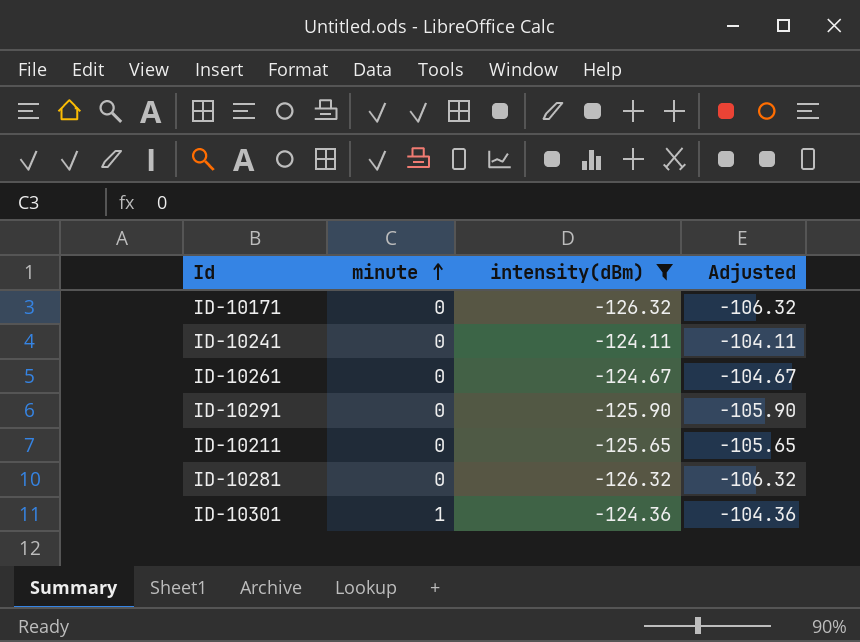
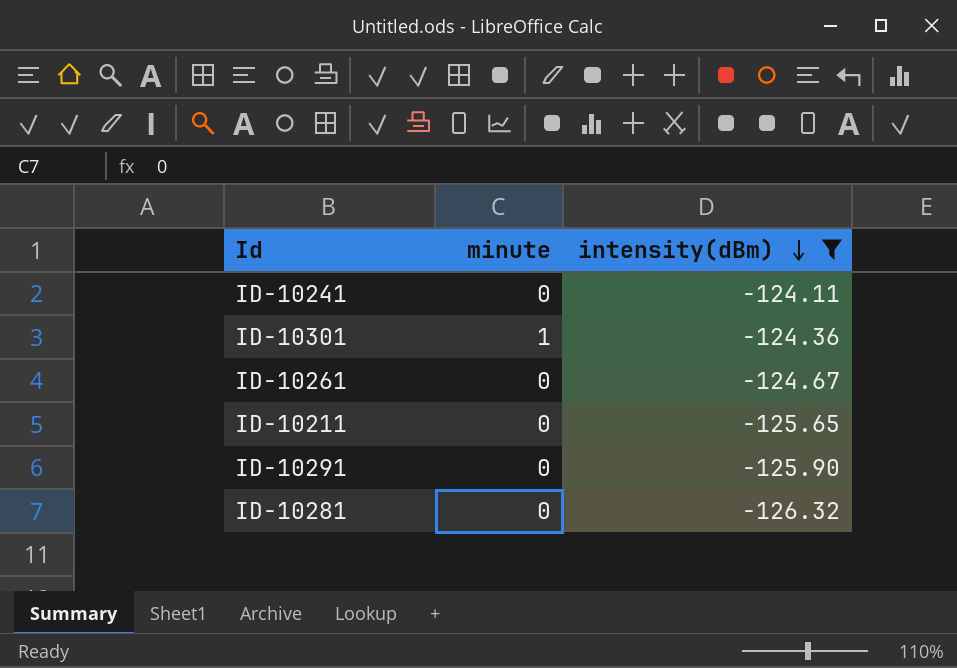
row order: minute ascending -> intensity(dBm) descending
column Adjusted | formula: [intensity(dBm)] + 20 -> none
row ID-10171: 0 | -126.32 | -106.32 -> none

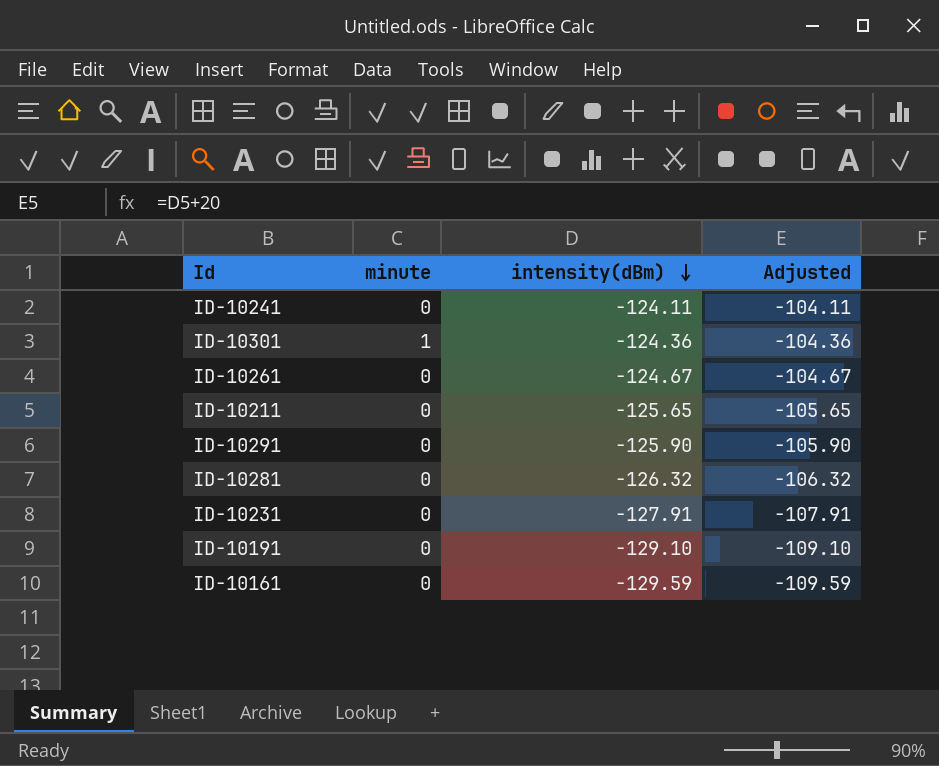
filter: intensity(dBm) >= -126.32 -> none
column Adjusted | formula: none -> [intensity(dBm)] + 20

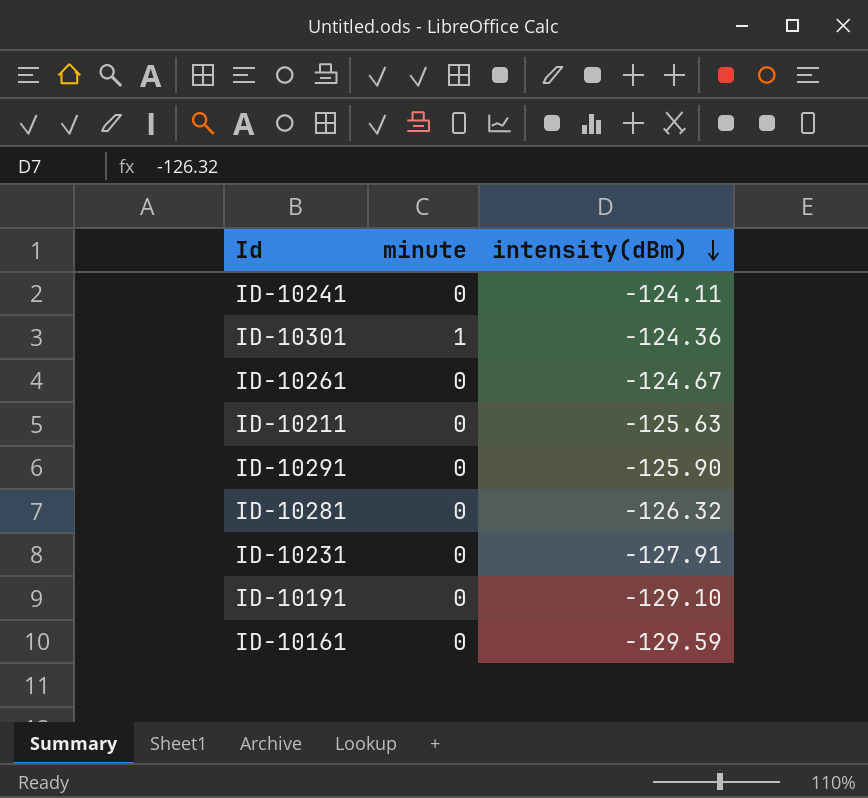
column Adjusted | formula: [intensity(dBm)] + 20 -> none
ID-10211 | intensity(dBm): -125.65 -> -125.63

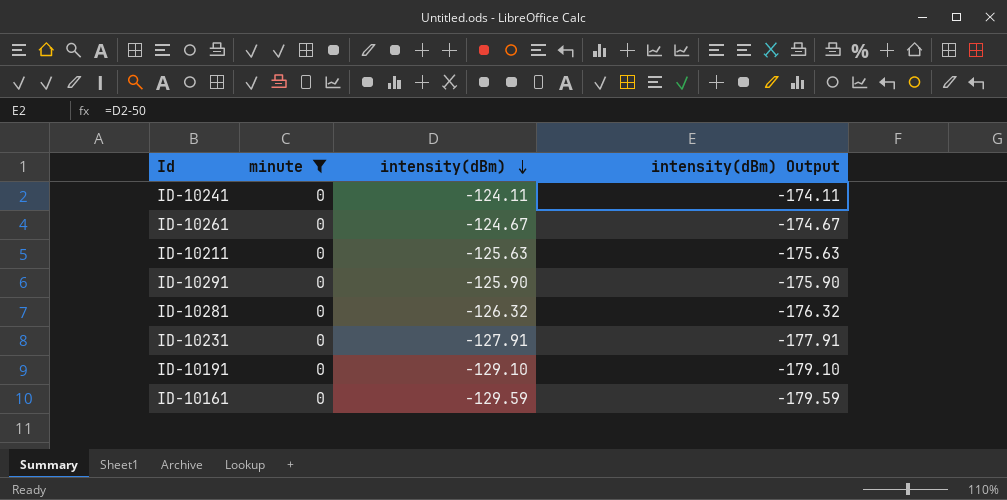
filter: none -> minute = 0
column intensity(dBm) Output | formula: none -> [intensity(dBm)] - 50

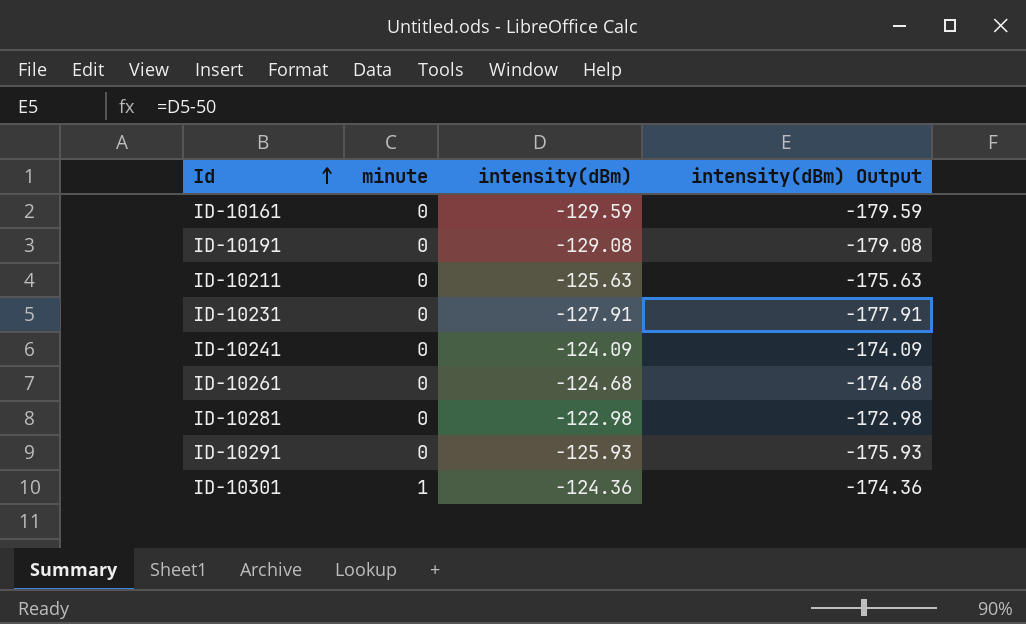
filter: minute = 0 -> none
row order: intensity(dBm) descending -> Id ascending
ID-10191 | intensity(dBm): -129.10 -> -129.08
ID-10191 | intensity(dBm) Output: -179.10 -> -179.08
ID-10241 | intensity(dBm): -124.11 -> -124.09
ID-10241 | intensity(dBm) Output: -174.11 -> -174.09
ID-10261 | intensity(dBm): -124.67 -> -124.68
ID-10261 | intensity(dBm) Output: -174.67 -> -174.68
ID-10281 | intensity(dBm): -126.32 -> -122.98
ID-10281 | intensity(dBm) Output: -176.32 -> -172.98
ID-10291 | intensity(dBm): -125.90 -> -125.93
ID-10291 | intensity(dBm) Output: -175.90 -> -175.93

